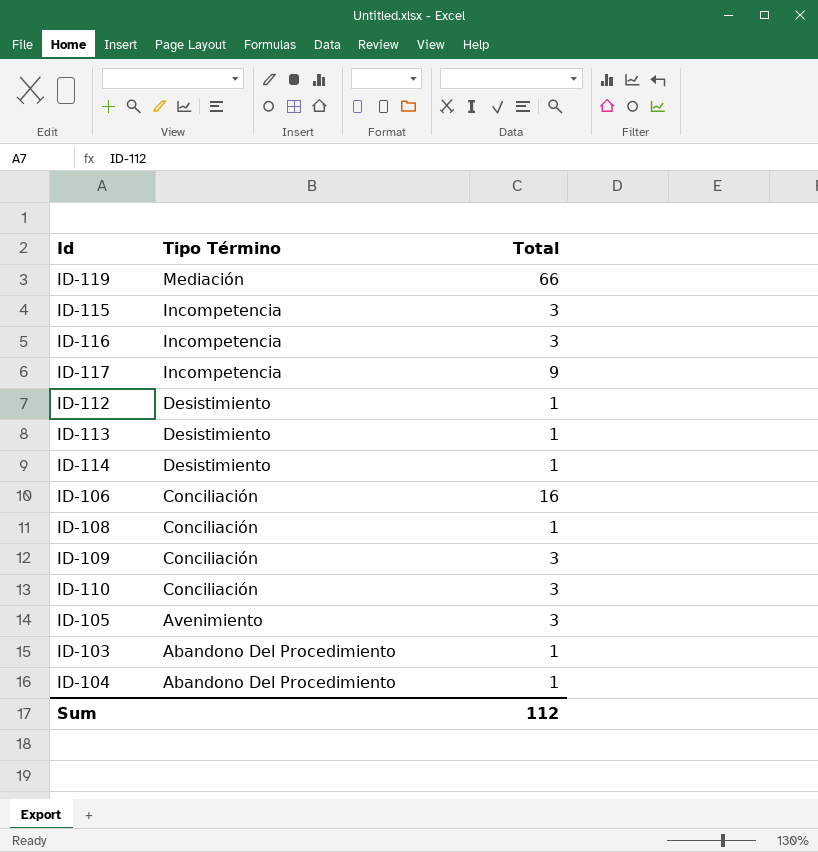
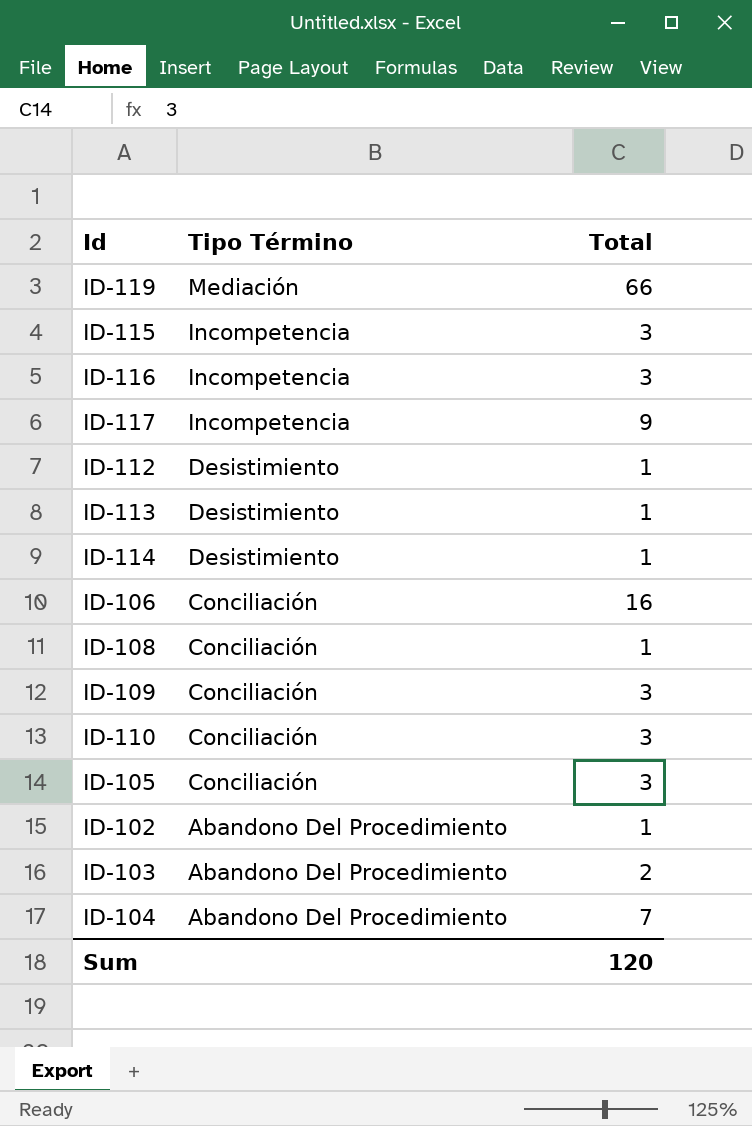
ID-105 | Tipo Término: Avenimiento -> Conciliación
row ID-102: none -> Abandono Del Procedimiento | 1
ID-103 | Total: 1 -> 2
ID-104 | Total: 1 -> 7
Sum | Total: 112 -> 120

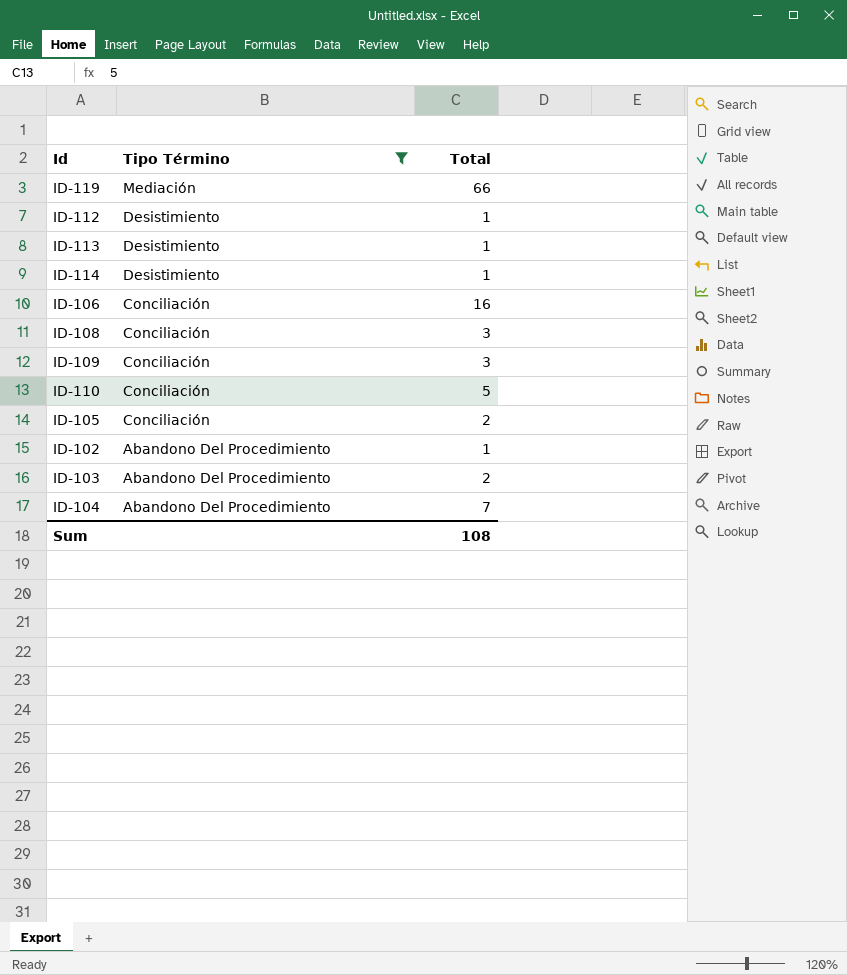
filter: none -> Tipo Término != Incompetencia
ID-108 | Total: 1 -> 3
ID-110 | Total: 3 -> 5
ID-105 | Total: 3 -> 2
Sum | Total: 120 -> 108

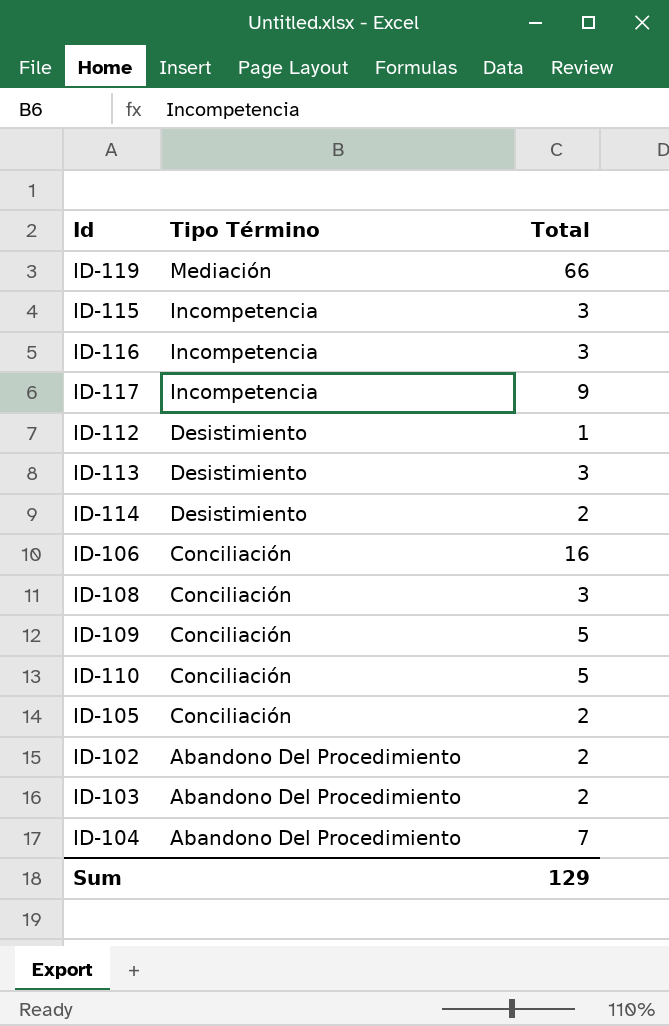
filter: Tipo Término != Incompetencia -> none
ID-113 | Total: 1 -> 3
ID-114 | Total: 1 -> 2
ID-109 | Total: 3 -> 5
ID-102 | Total: 1 -> 2
Sum | Total: 108 -> 129

